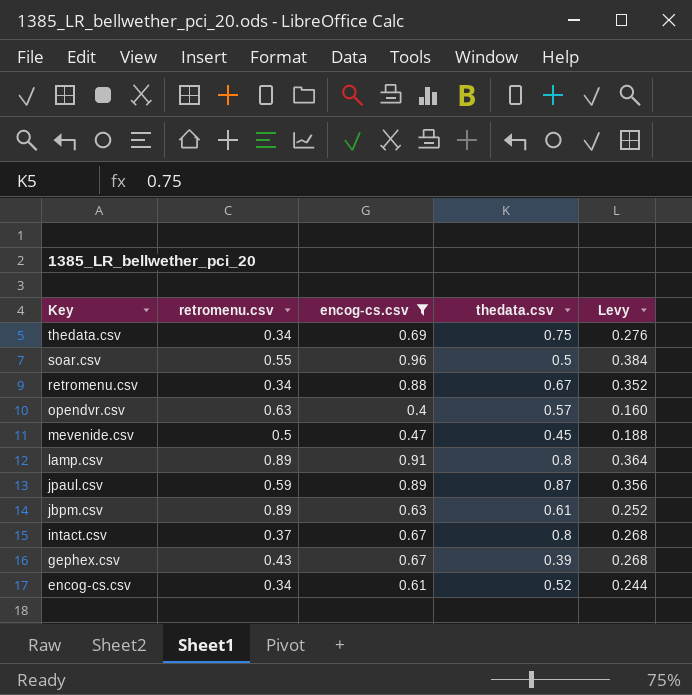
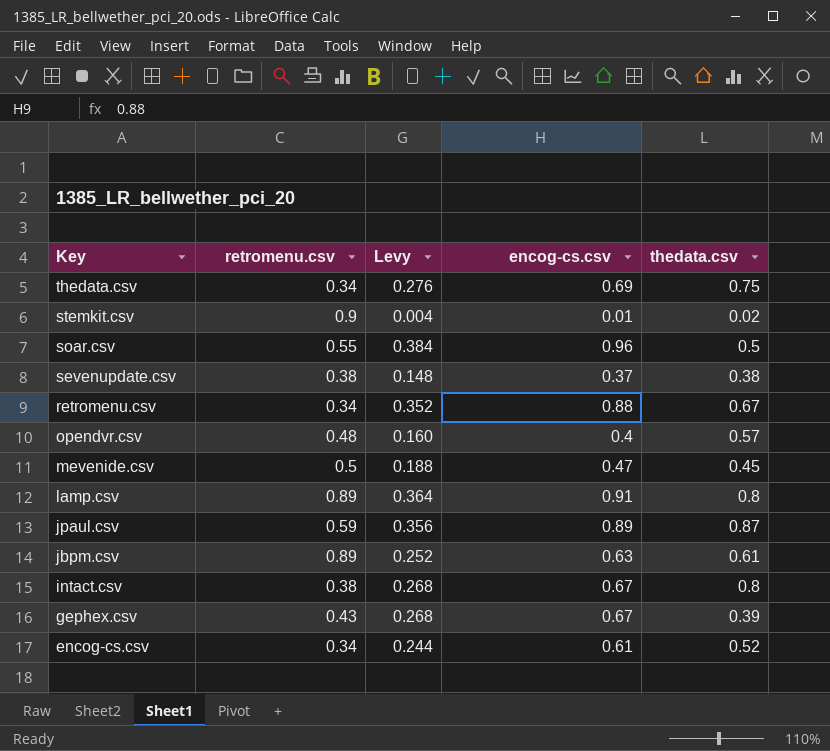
filter: encog-cs.csv >= 0.4 -> none
column Levy | position: 5 -> 3
opendvr.csv | retromenu.csv: 0.63 -> 0.48
intact.csv | retromenu.csv: 0.37 -> 0.38

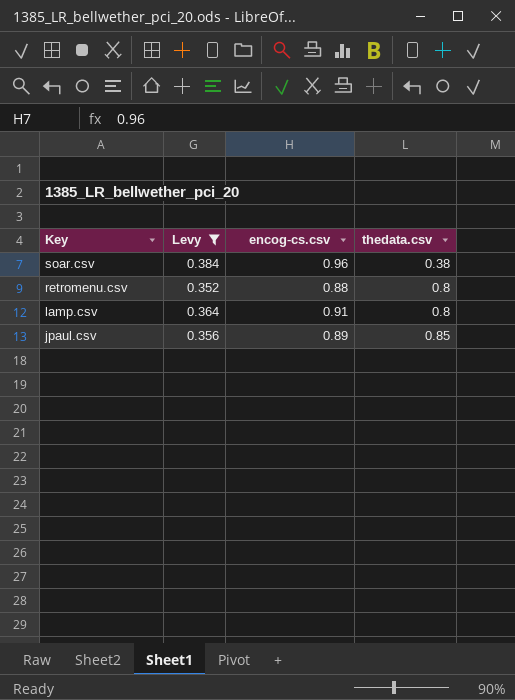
filter: none -> Levy >= 0.352
column retromenu.csv | position: 2 -> none
soar.csv | thedata.csv: 0.5 -> 0.38
retromenu.csv | thedata.csv: 0.67 -> 0.8
jpaul.csv | thedata.csv: 0.87 -> 0.85

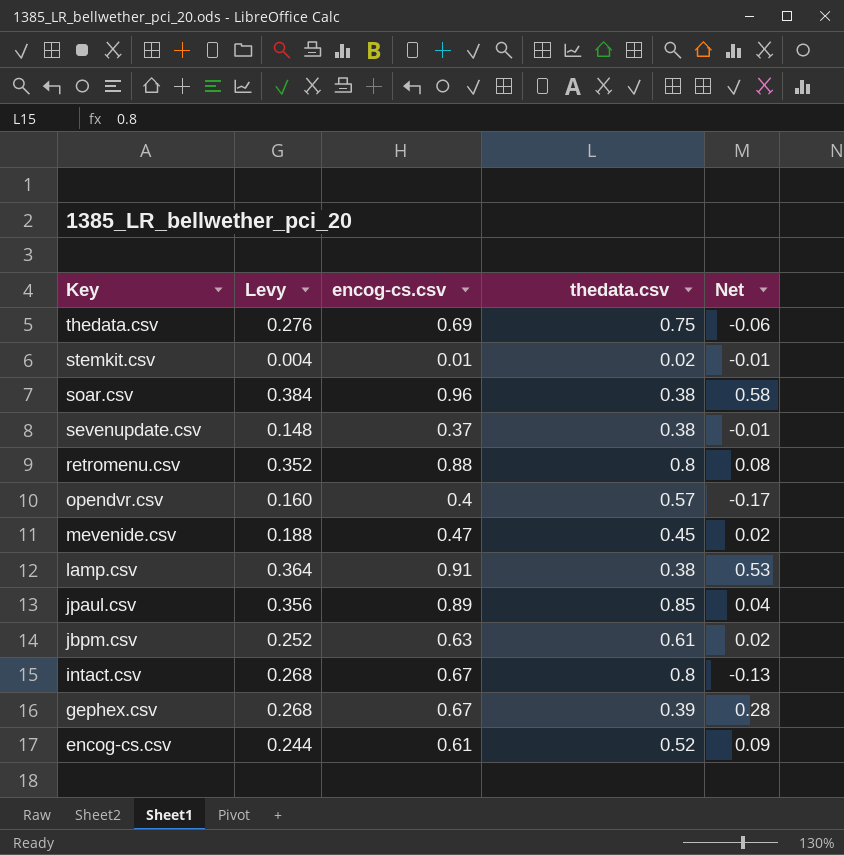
filter: Levy >= 0.352 -> none
column Net | formula: none -> [encog-cs.csv] - [thedata.csv]
lamp.csv | thedata.csv: 0.8 -> 0.38

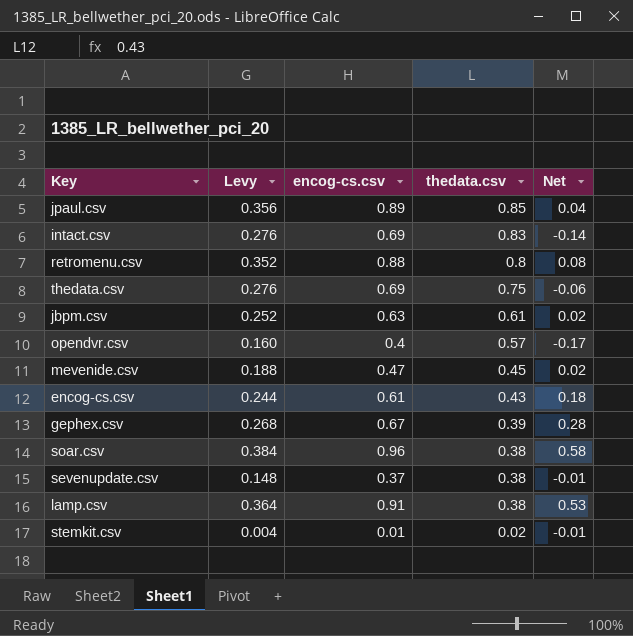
row order: Key descending -> thedata.csv descending
intact.csv | Levy: 0.268 -> 0.276
intact.csv | encog-cs.csv: 0.67 -> 0.69
intact.csv | thedata.csv: 0.8 -> 0.83
intact.csv | Net: -0.13 -> -0.14
encog-cs.csv | thedata.csv: 0.52 -> 0.43
encog-cs.csv | Net: 0.09 -> 0.18

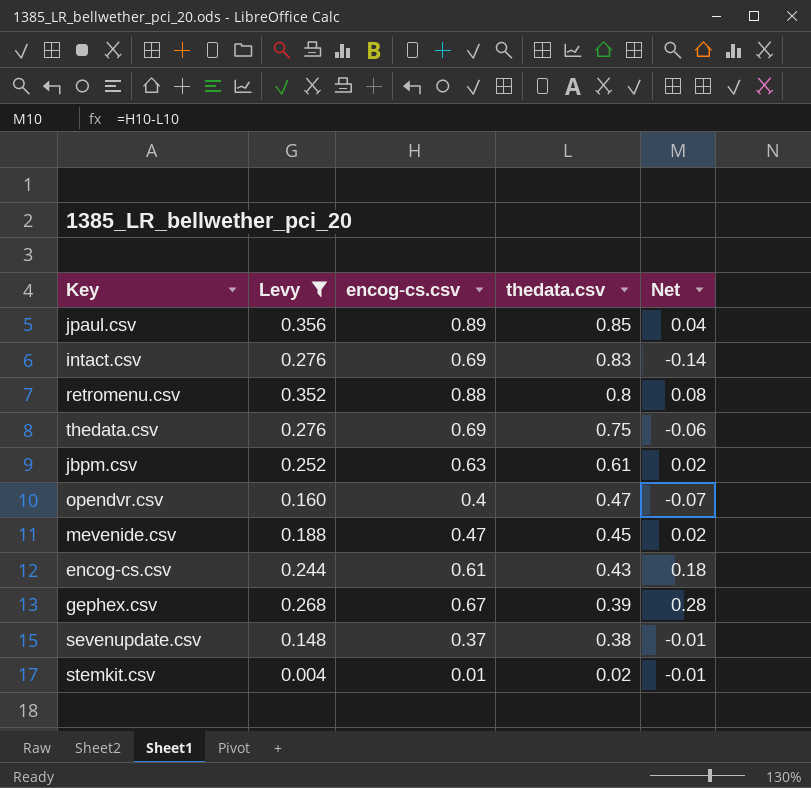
filter: none -> Levy <= 0.356
opendvr.csv | thedata.csv: 0.57 -> 0.47
opendvr.csv | Net: -0.17 -> -0.07

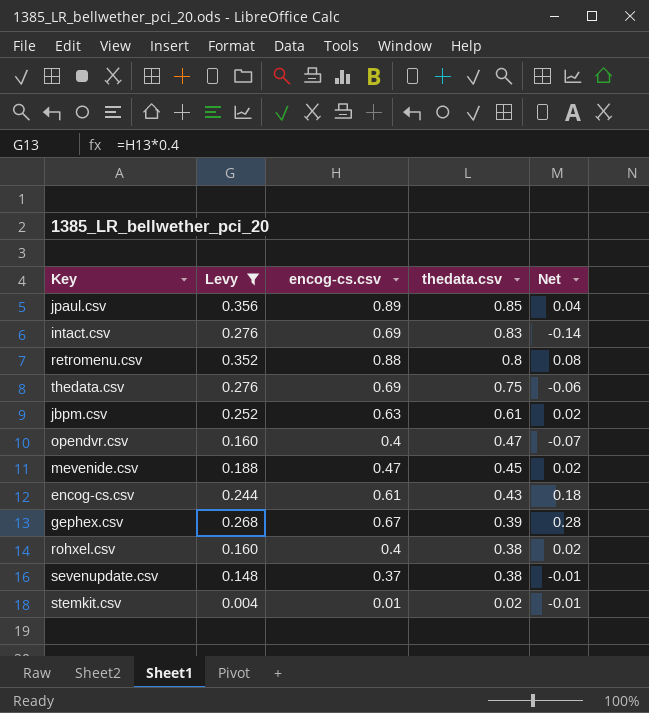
row rohxel.csv: none -> 0.160 | 0.4 | 0.38 | 0.02

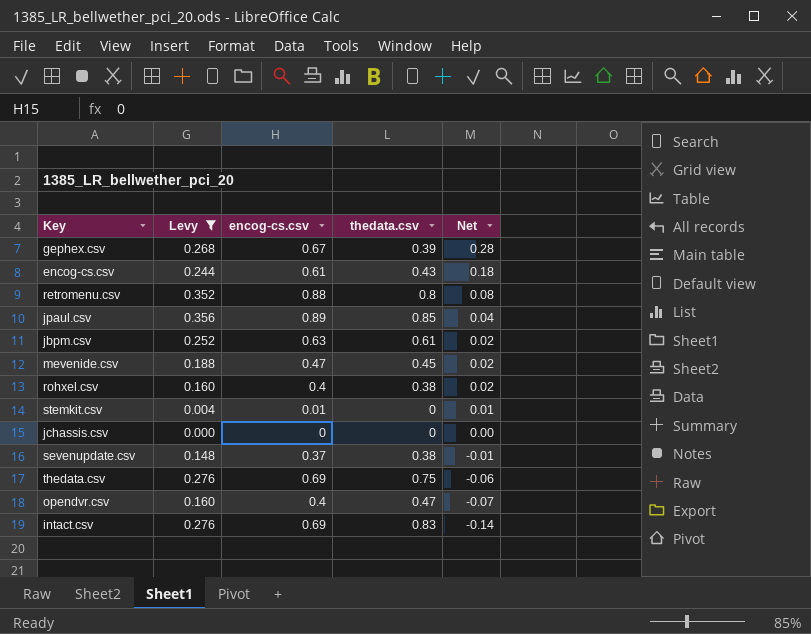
row order: thedata.csv descending -> Net descending
stemkit.csv | thedata.csv: 0.02 -> 0
stemkit.csv | Net: -0.01 -> 0.01
row jchassis.csv: none -> 0.000 | 0 | 0 | 0.00

